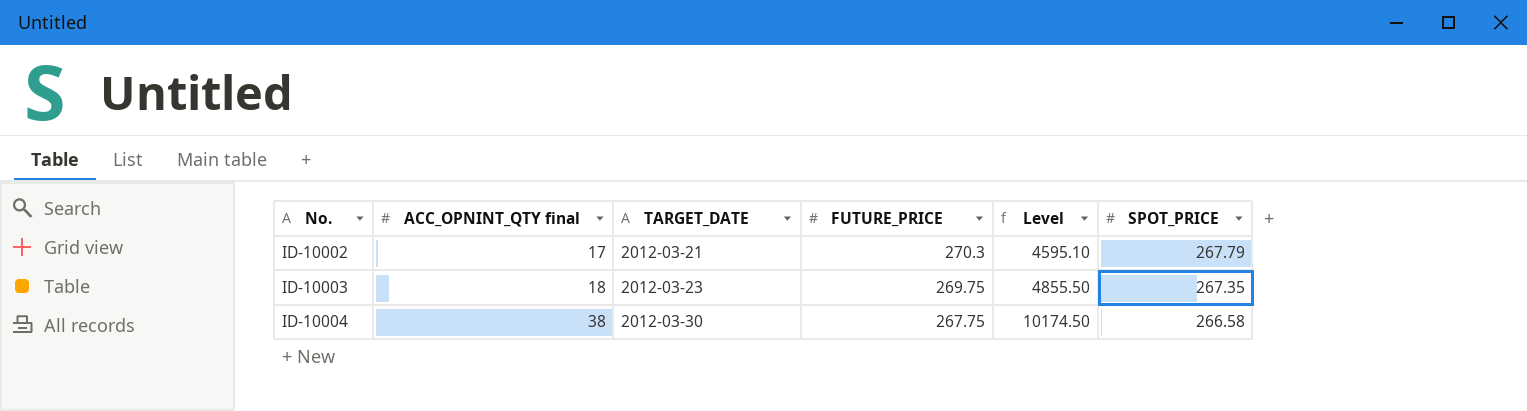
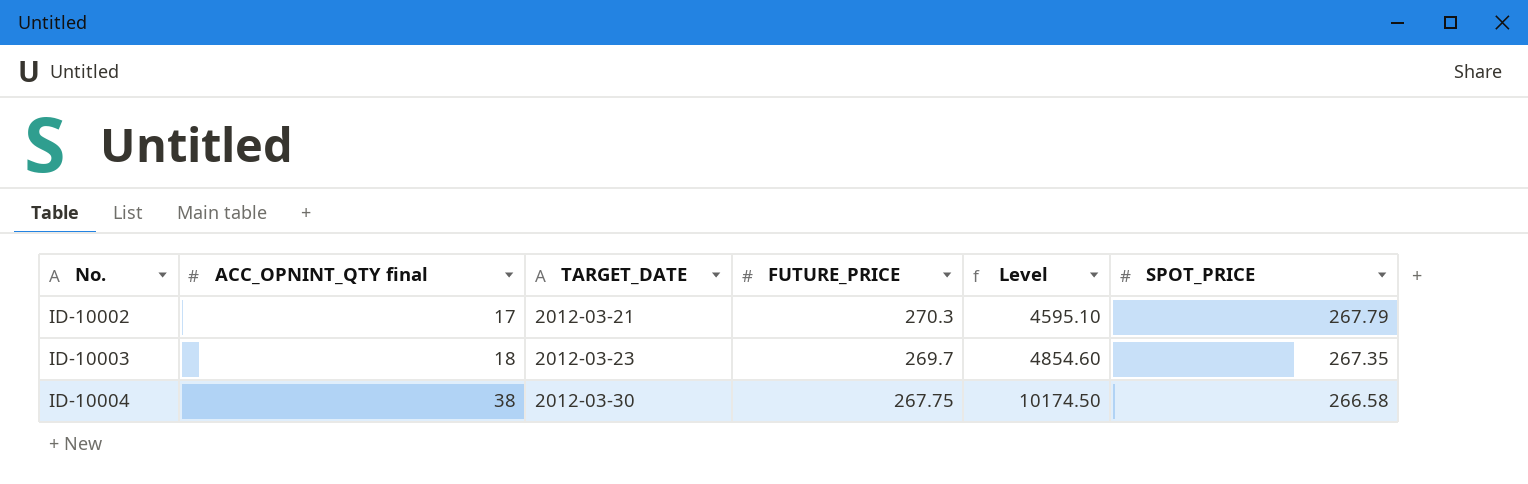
ID-10003 | FUTURE_PRICE: 269.75 -> 269.7
ID-10003 | Level: 4855.50 -> 4854.60

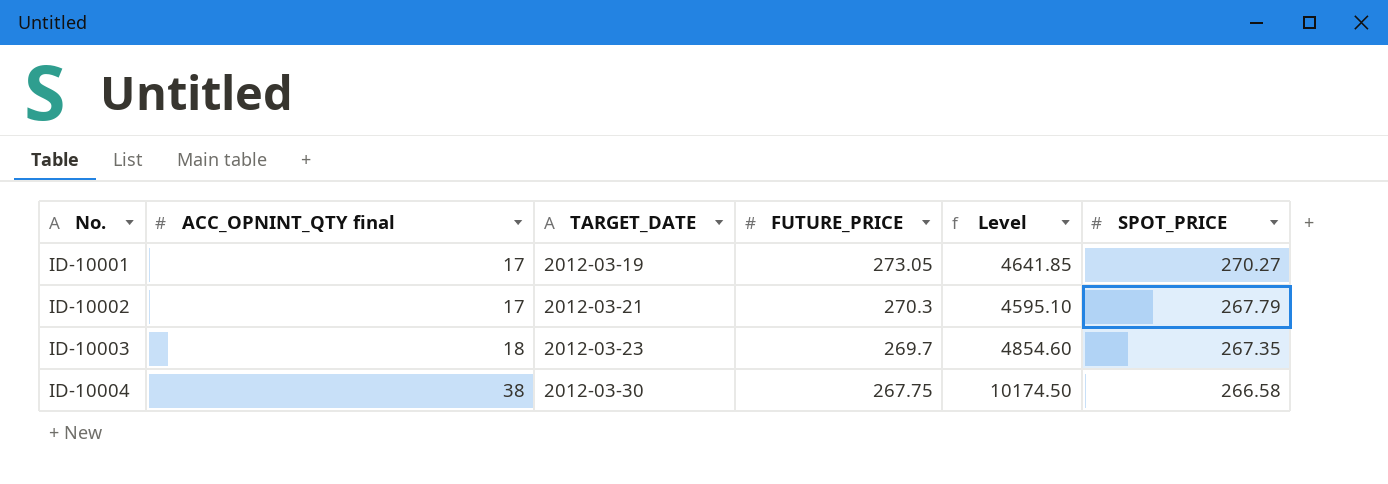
row ID-10001: none -> 17 | 2012-03-19 | 273.05 | 4641.85 | 270.27

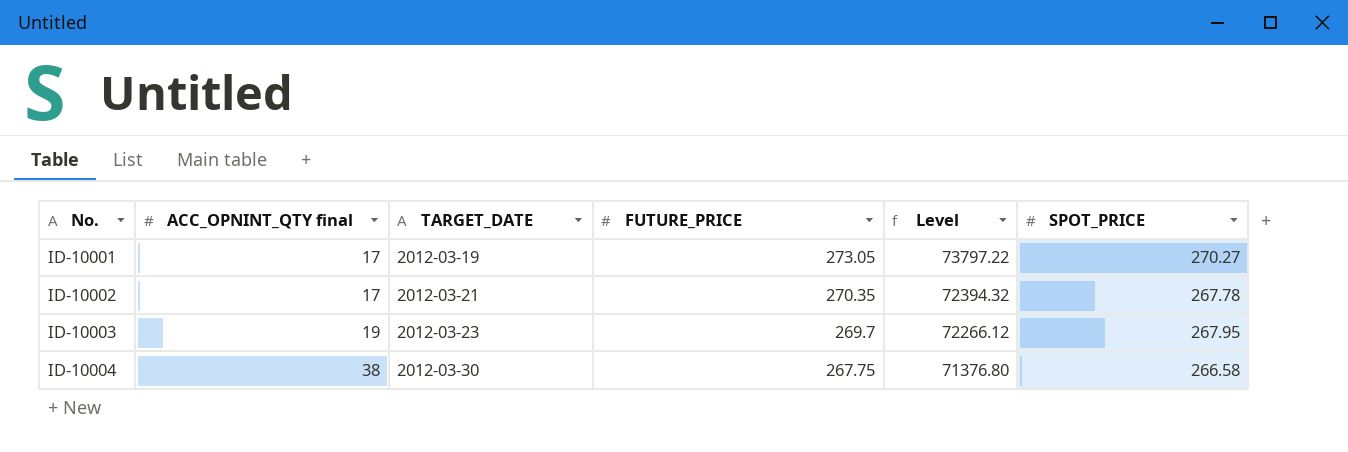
column Level | formula: [ACC_OPNINT_QTY final] * [FUTURE_PRICE] -> [FUTURE_PRICE] * [SPOT_PRICE]
ID-10002 | FUTURE_PRICE: 270.3 -> 270.35
ID-10002 | SPOT_PRICE: 267.79 -> 267.78
ID-10003 | ACC_OPNINT_QTY final: 18 -> 19
ID-10003 | SPOT_PRICE: 267.35 -> 267.95

